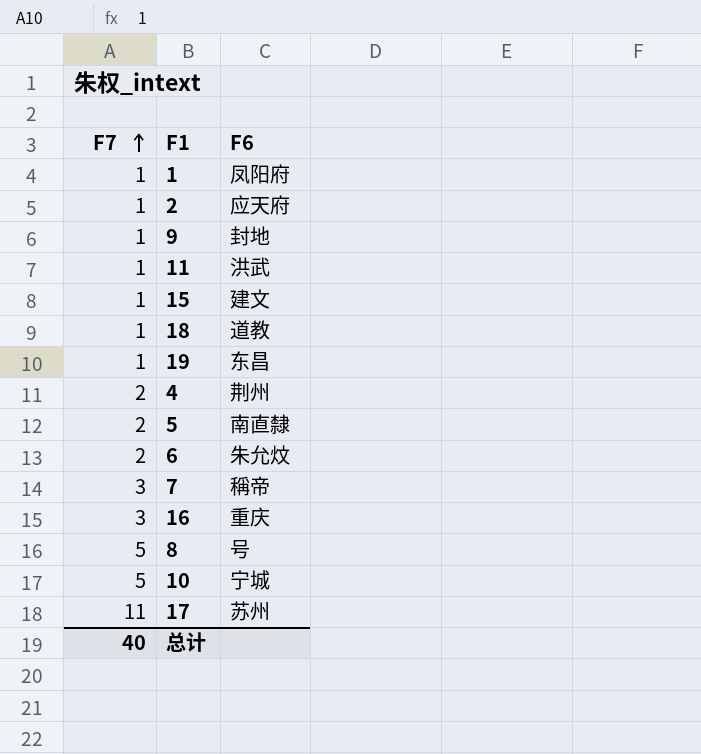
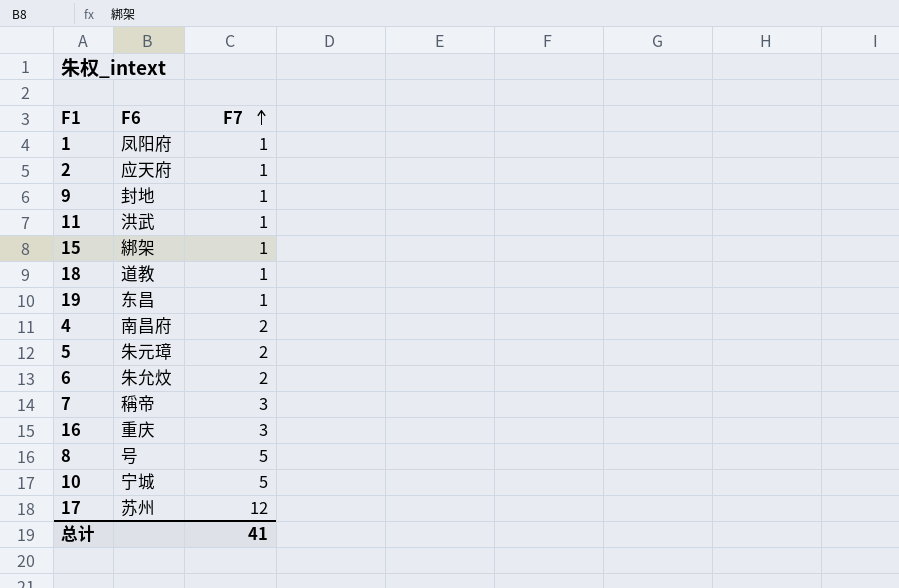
column F7 | position: 1 -> 3
15 | F6: 建文 -> 綁架
4 | F6: 荆州 -> 南昌府
5 | F6: 南直隸 -> 朱元璋
17 | F7: 11 -> 12
总计 | F7: 40 -> 41

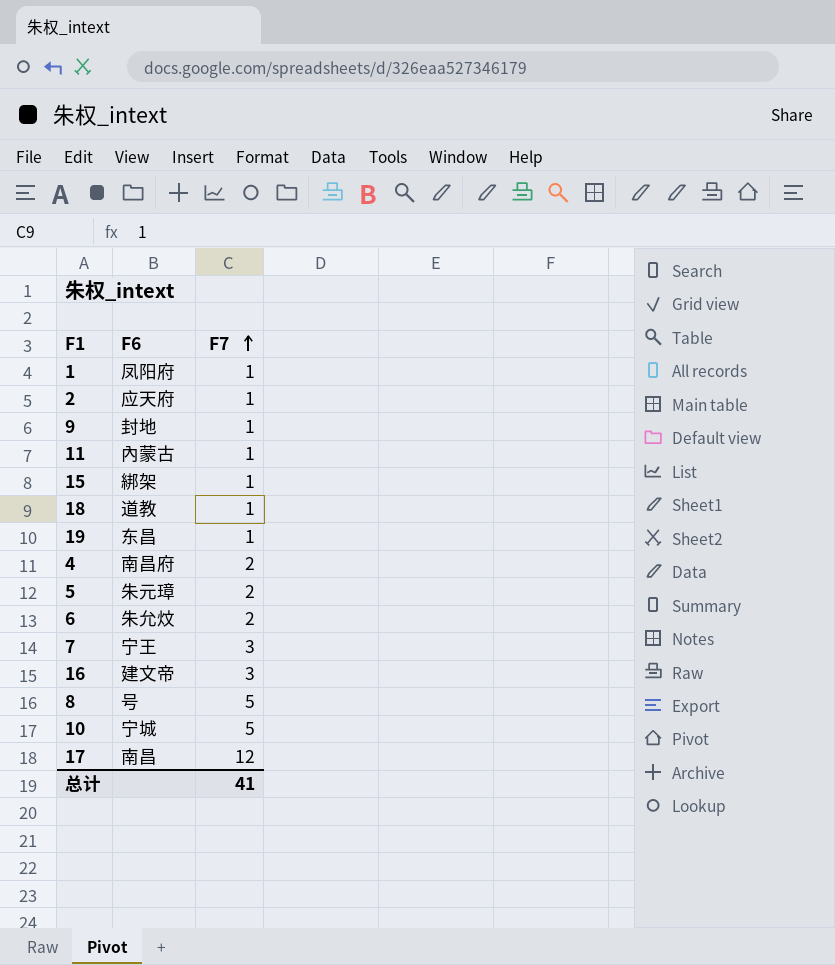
11 | F6: 洪武 -> 內蒙古
7 | F6: 稱帝 -> 宁王
16 | F6: 重庆 -> 建文帝
17 | F6: 苏州 -> 南昌

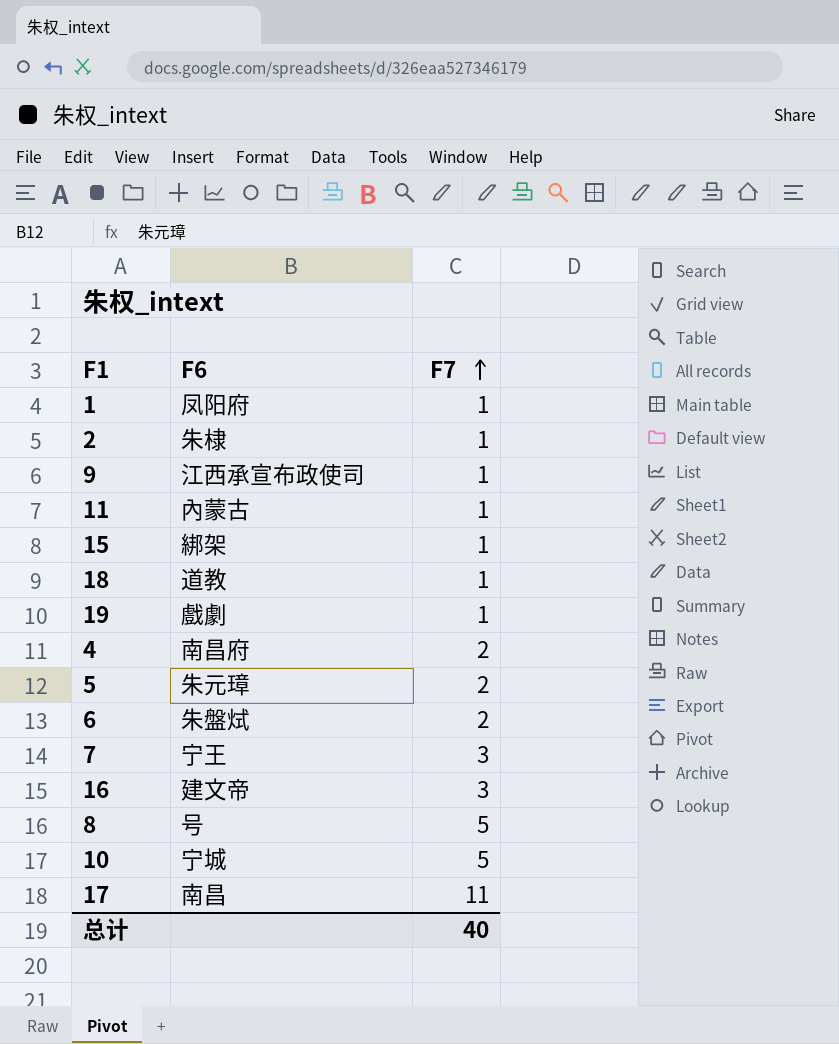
2 | F6: 应天府 -> 朱棣
9 | F6: 封地 -> 江西承宣布政使司
19 | F6: 东昌 -> 戲劇
6 | F6: 朱允炆 -> 朱盤烒
17 | F7: 12 -> 11
总计 | F7: 41 -> 40

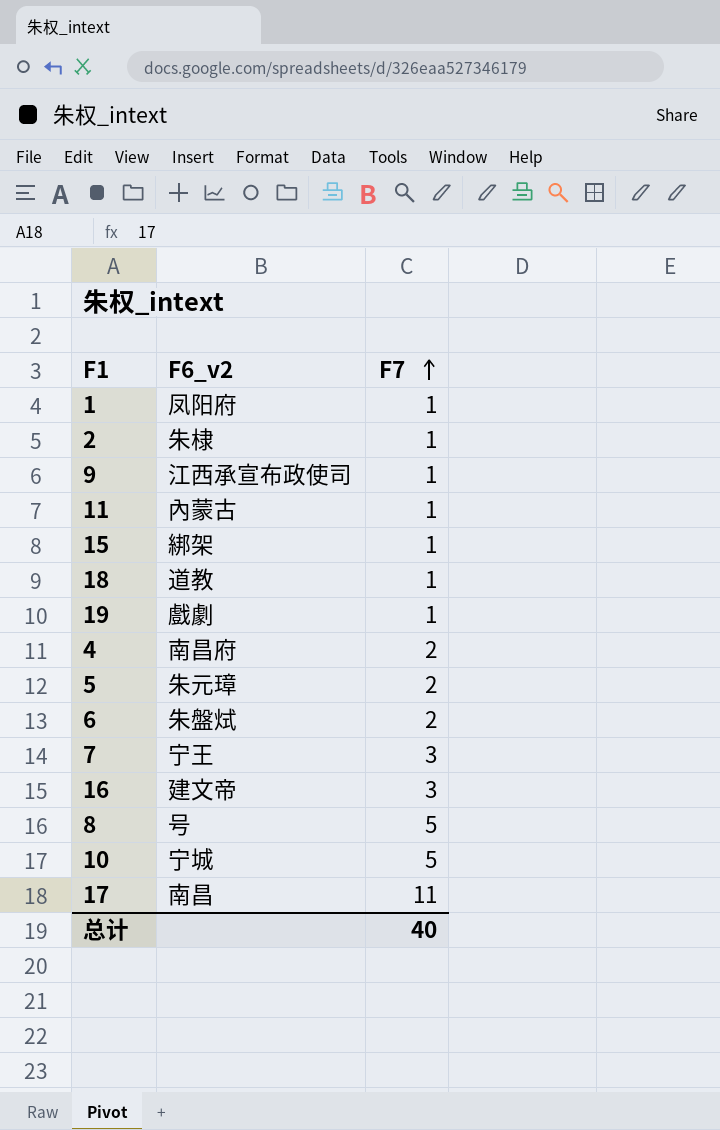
column name: F6 -> F6_v2

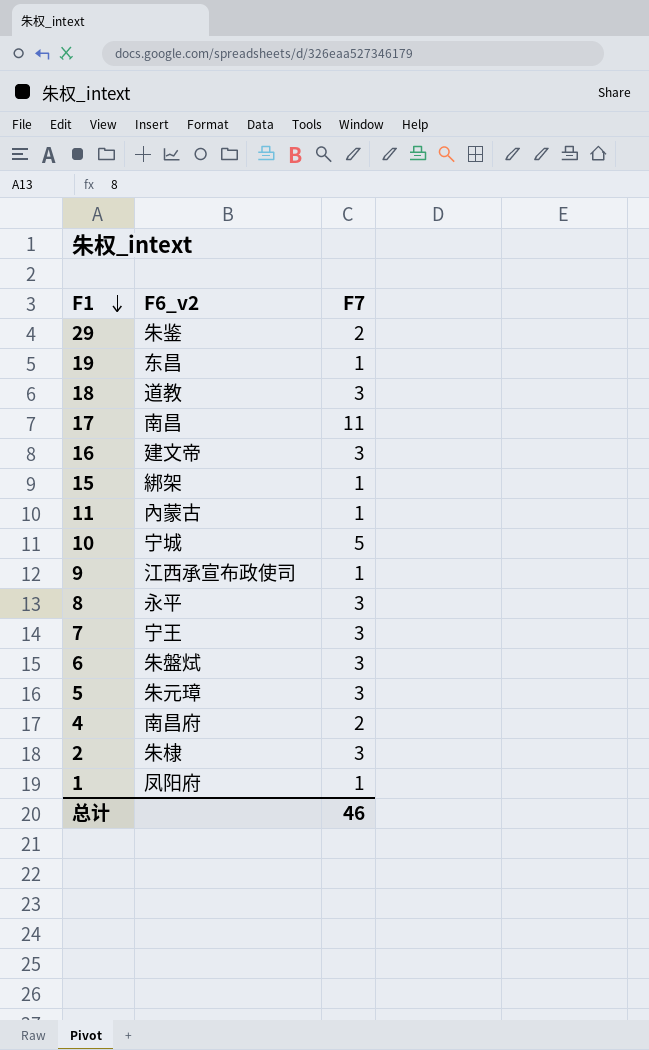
row order: F7 ascending -> F1 descending
row 29: none -> 朱鉴 | 2
19 | F6_v2: 戲劇 -> 东昌
18 | F7: 1 -> 3
8 | F6_v2: 号 -> 永平
8 | F7: 5 -> 3
6 | F7: 2 -> 3
5 | F7: 2 -> 3
2 | F7: 1 -> 3
总计 | F7: 40 -> 46

